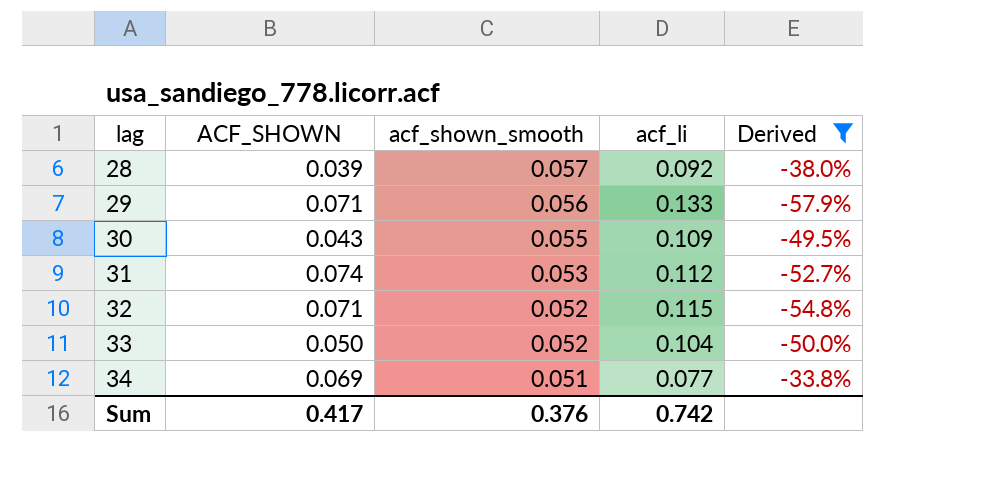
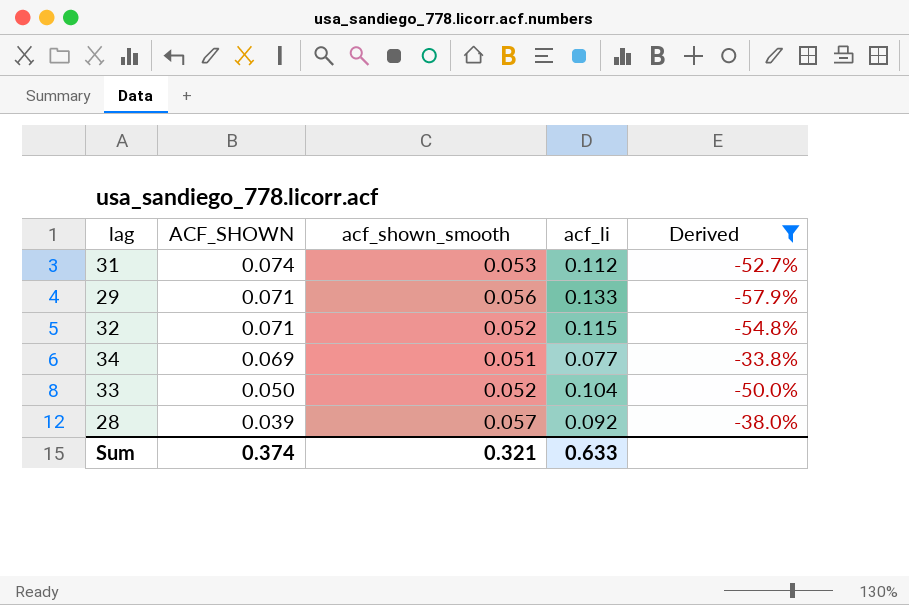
row order: lag ascending -> ACF_SHOWN descending
row 30: 0.043 | 0.055 | 0.109 | -49.5% -> none
Sum | ACF_SHOWN: 0.417 -> 0.374
Sum | acf_shown_smooth: 0.376 -> 0.321
Sum | acf_li: 0.742 -> 0.633

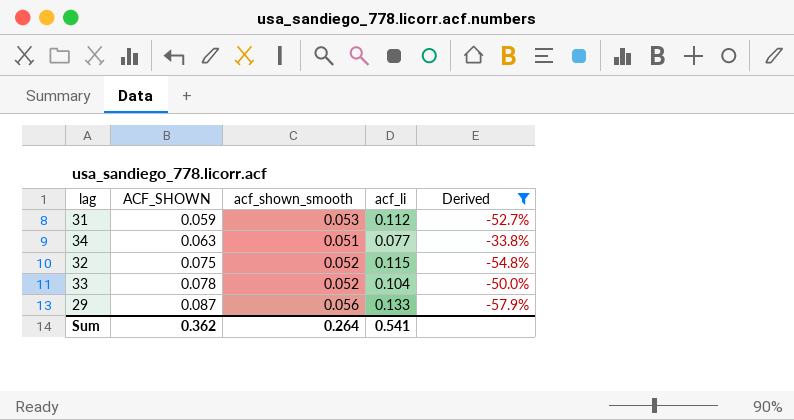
row order: ACF_SHOWN descending -> ACF_SHOWN ascending
row 28: 0.039 | 0.057 | 0.092 | -38.0% -> none
31 | ACF_SHOWN: 0.074 -> 0.059
34 | ACF_SHOWN: 0.069 -> 0.063
32 | ACF_SHOWN: 0.071 -> 0.075
33 | ACF_SHOWN: 0.050 -> 0.078
29 | ACF_SHOWN: 0.071 -> 0.087
Sum | ACF_SHOWN: 0.374 -> 0.362
Sum | acf_shown_smooth: 0.321 -> 0.264
Sum | acf_li: 0.633 -> 0.541

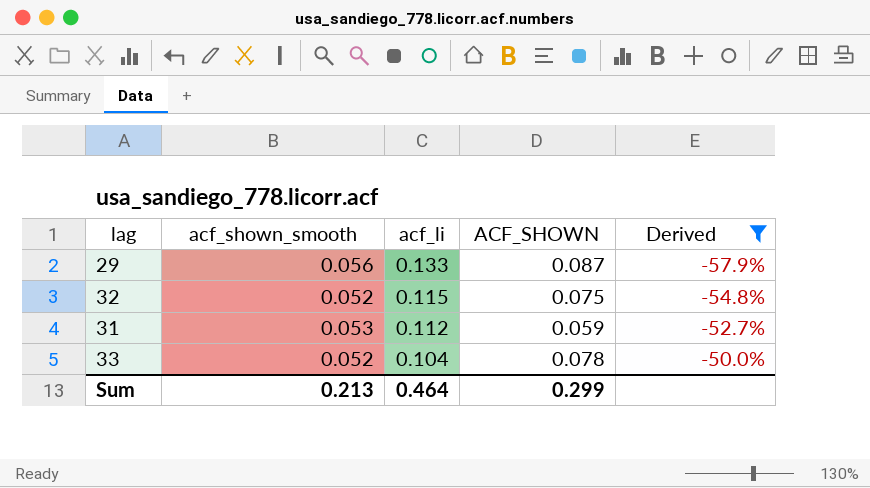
row order: ACF_SHOWN ascending -> acf_li descending
column ACF_SHOWN | position: 2 -> 4
row 34: 0.063 | 0.051 | 0.077 | -33.8% -> none
Sum | acf_shown_smooth: 0.264 -> 0.213
Sum | acf_li: 0.541 -> 0.464
Sum | ACF_SHOWN: 0.362 -> 0.299

